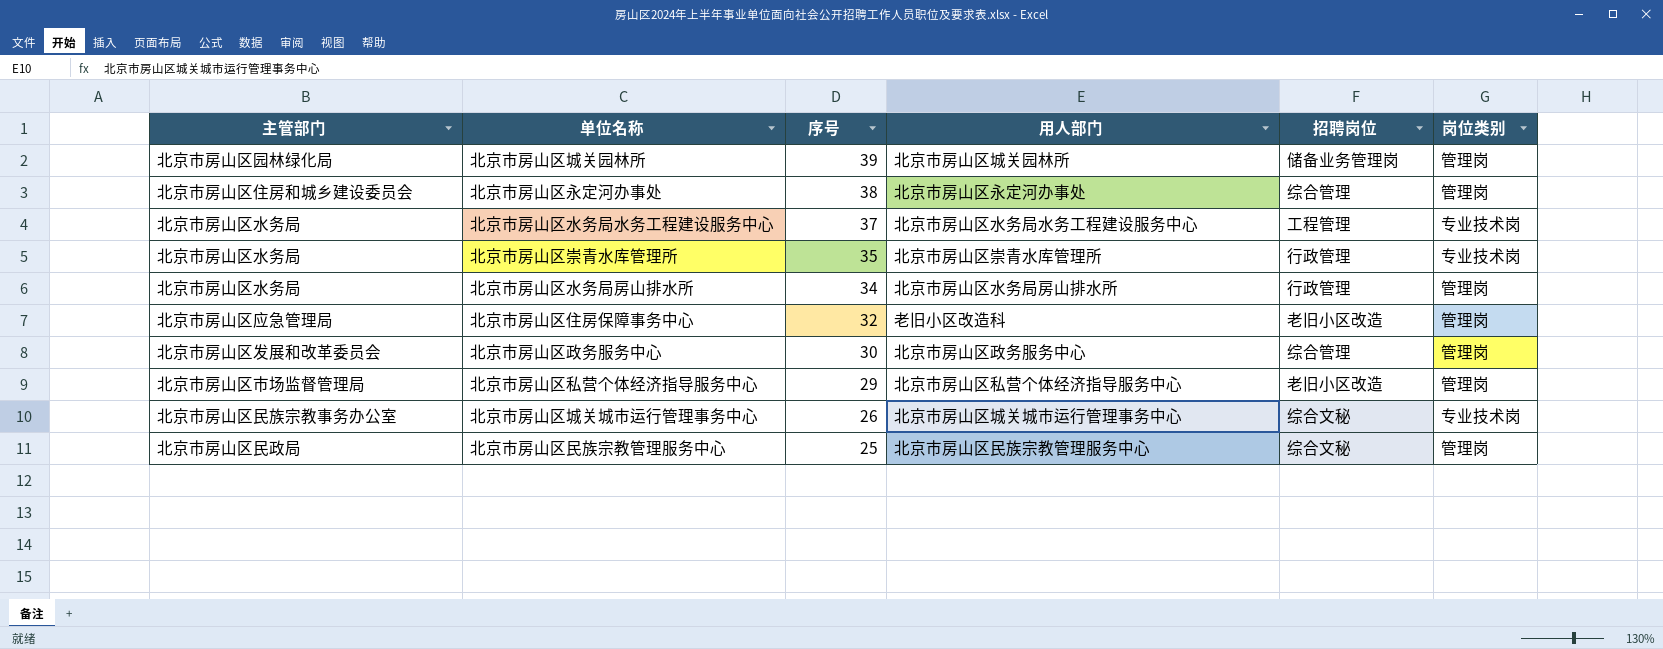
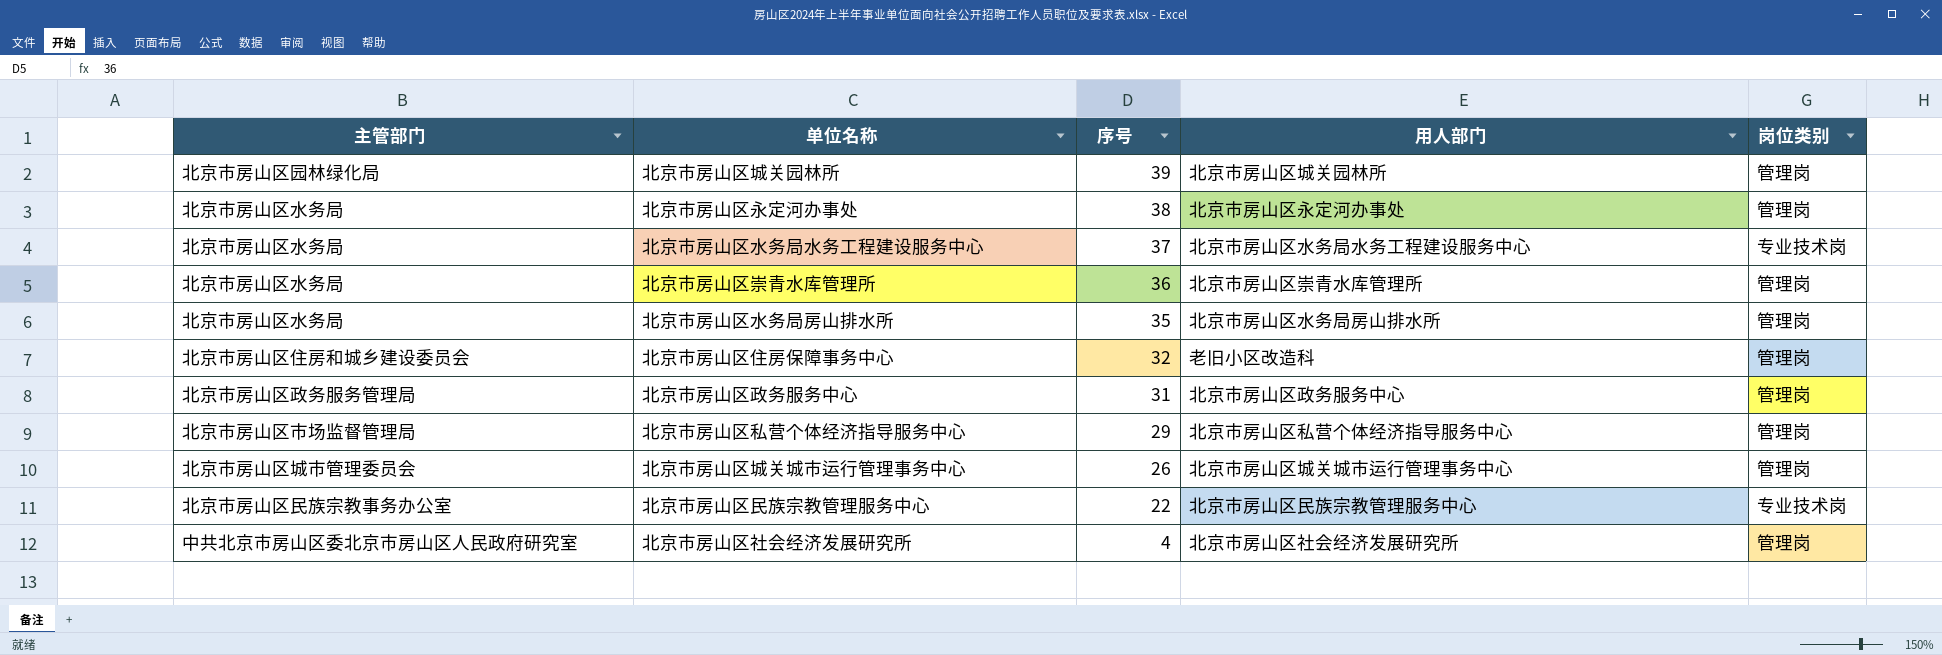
column 招聘岗位 | position: 5 -> none
北京市房山区永定河办事处 | 主管部门: 北京市房山区住房和城乡建设委员会 -> 北京市房山区水务局
北京市房山区崇青水库管理所 | 序号: 35 -> 36
北京市房山区崇青水库管理所 | 岗位类别: 专业技术岗 -> 管理岗
北京市房山区水务局房山排水所 | 序号: 34 -> 35
北京市房山区住房保障事务中心 | 主管部门: 北京市房山区应急管理局 -> 北京市房山区住房和城乡建设委员会
北京市房山区政务服务中心 | 主管部门: 北京市房山区发展和改革委员会 -> 北京市房山区政务服务管理局
北京市房山区政务服务中心 | 序号: 30 -> 31
北京市房山区城关城市运行管理事务中心 | 主管部门: 北京市房山区民族宗教事务办公室 -> 北京市房山区城市管理委员会
北京市房山区城关城市运行管理事务中心 | 岗位类别: 专业技术岗 -> 管理岗
北京市房山区民族宗教管理服务中心 | 主管部门: 北京市房山区民政局 -> 北京市房山区民族宗教事务办公室
北京市房山区民族宗教管理服务中心 | 序号: 25 -> 22
北京市房山区民族宗教管理服务中心 | 岗位类别: 管理岗 -> 专业技术岗
row 北京市房山区社会经济发展研究所: none -> 中共北京市房山区委北京市房山区人民政府研究室 | 4 | 北京市房山区社会经济发展研究所 | 管理岗

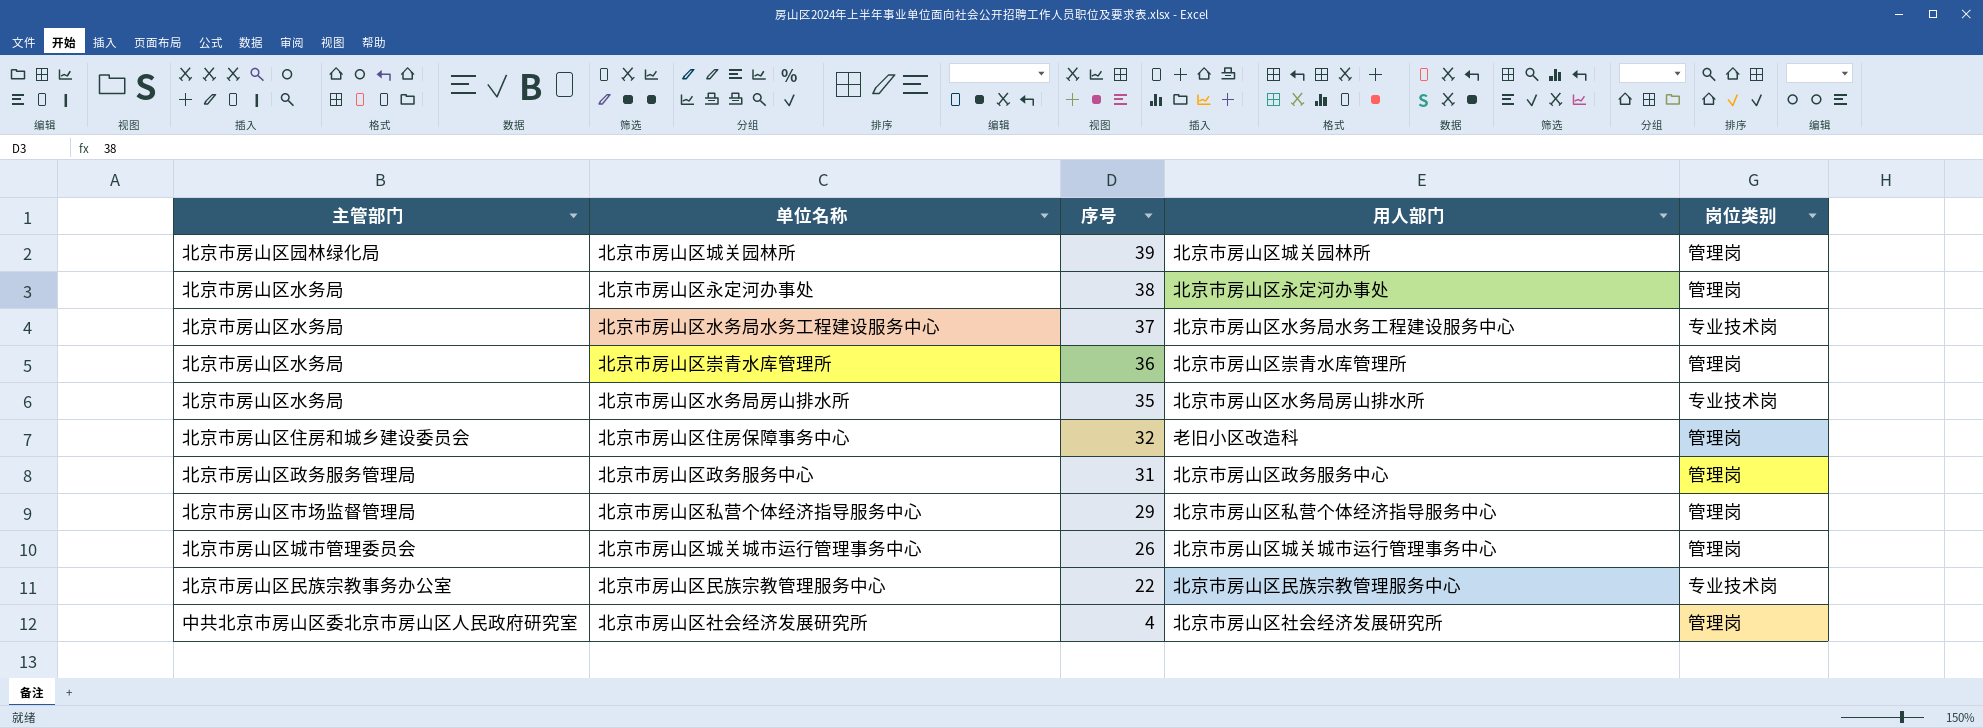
北京市房山区水务局房山排水所 | 岗位类别: 管理岗 -> 专业技术岗

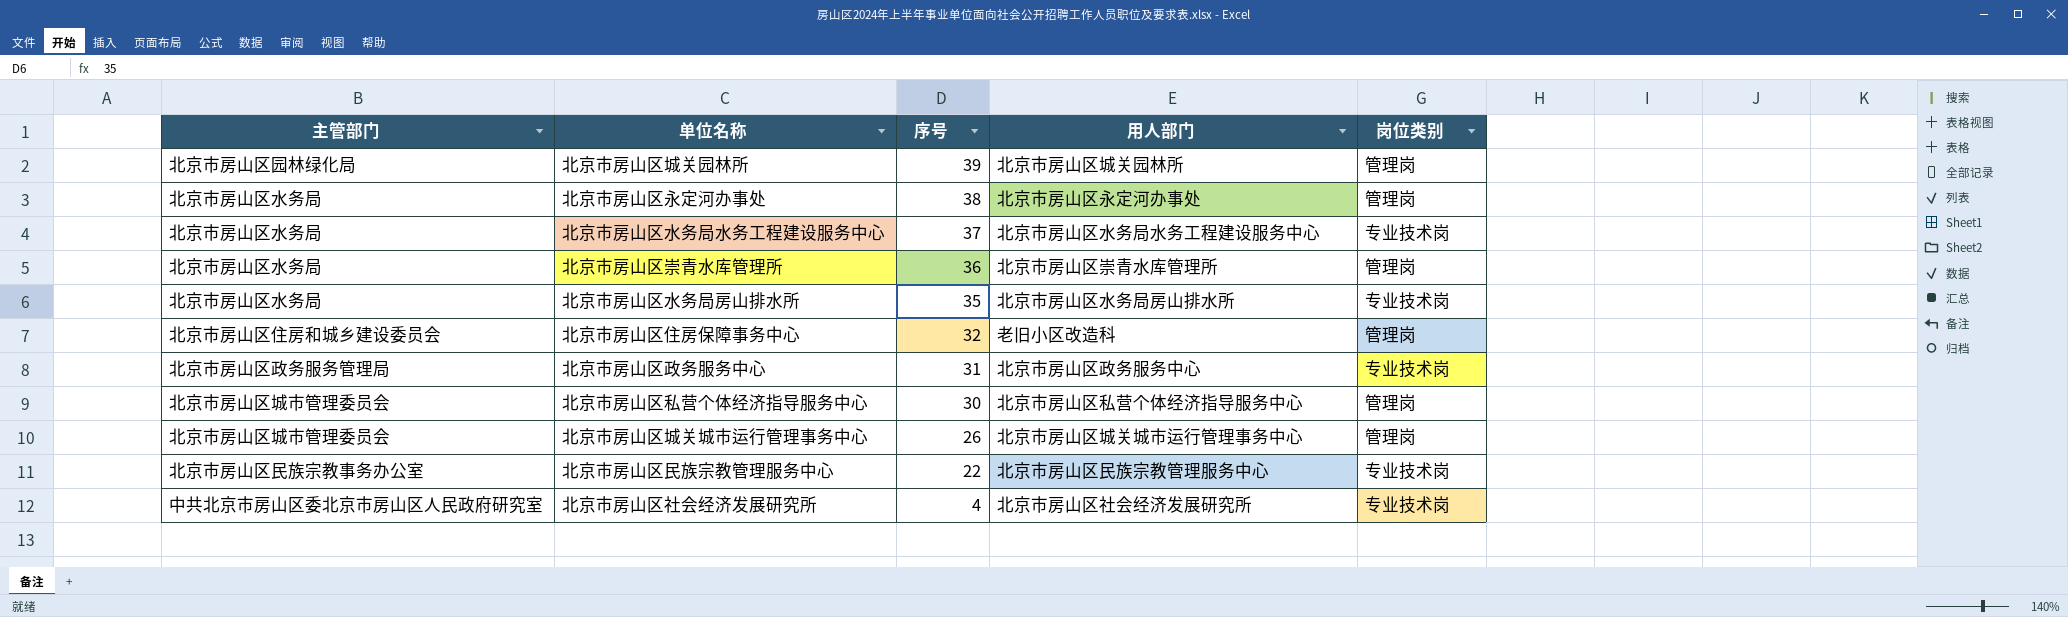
北京市房山区政务服务中心 | 岗位类别: 管理岗 -> 专业技术岗
北京市房山区私营个体经济指导服务中心 | 主管部门: 北京市房山区市场监督管理局 -> 北京市房山区城市管理委员会
北京市房山区私营个体经济指导服务中心 | 序号: 29 -> 30
北京市房山区社会经济发展研究所 | 岗位类别: 管理岗 -> 专业技术岗

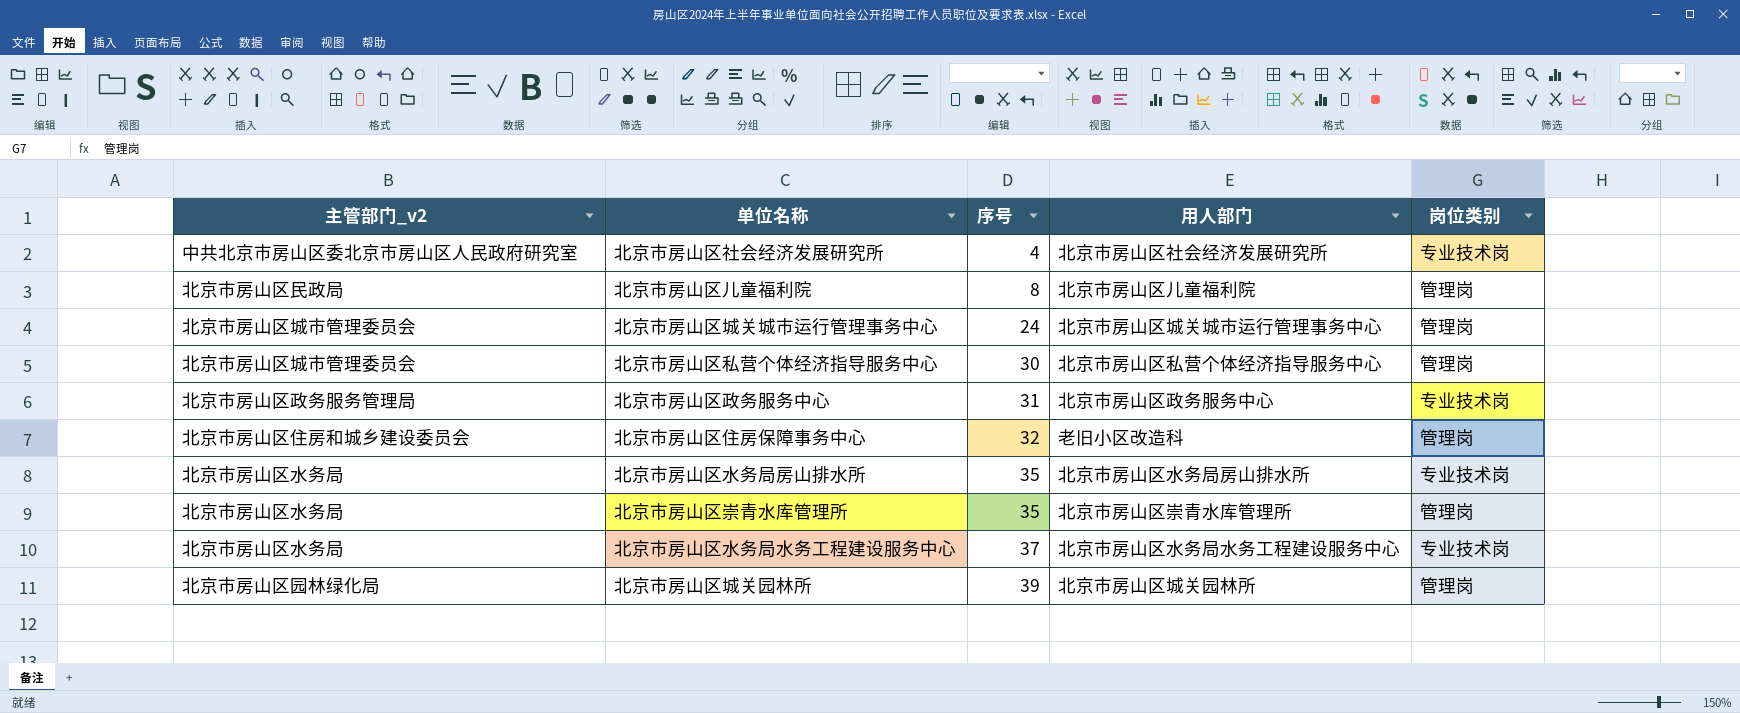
row order: 序号 descending -> 序号 ascending
column name: 主管部门 -> 主管部门_v2
row 北京市房山区永定河办事处: 北京市房山区水务局 | 38 | 北京市房山区永定河办事处 | 管理岗 -> none
row 北京市房山区民族宗教管理服务中心: 北京市房山区民族宗教事务办公室 | 22 | 北京市房山区民族宗教管理服务中心 | 专业技术岗 -> none
row 北京市房山区儿童福利院: none -> 北京市房山区民政局 | 8 | 北京市房山区儿童福利院 | 管理岗
北京市房山区城关城市运行管理事务中心 | 序号: 26 -> 24
北京市房山区崇青水库管理所 | 序号: 36 -> 35

